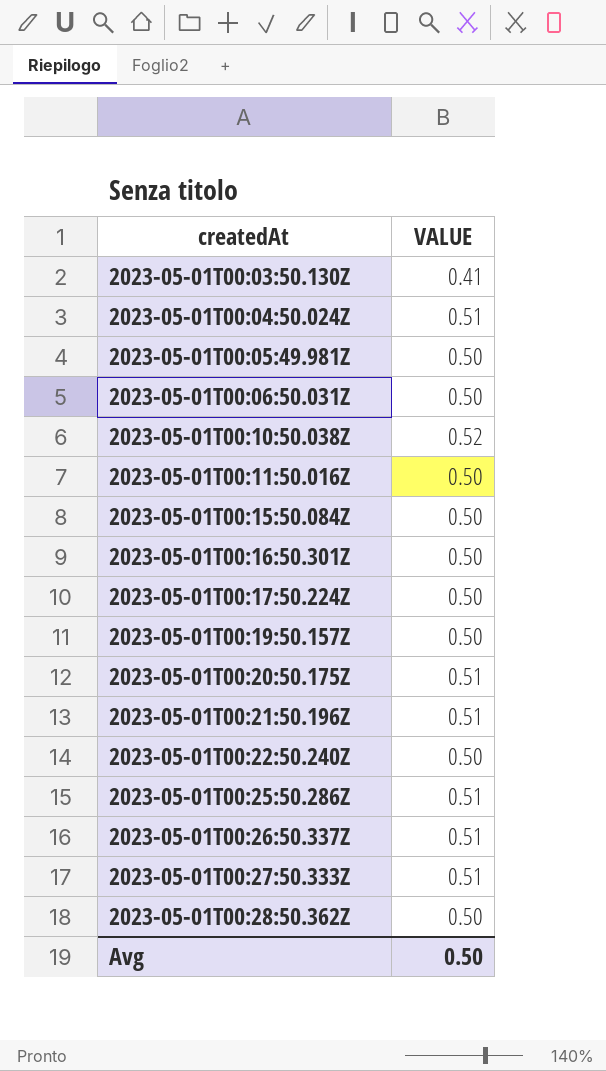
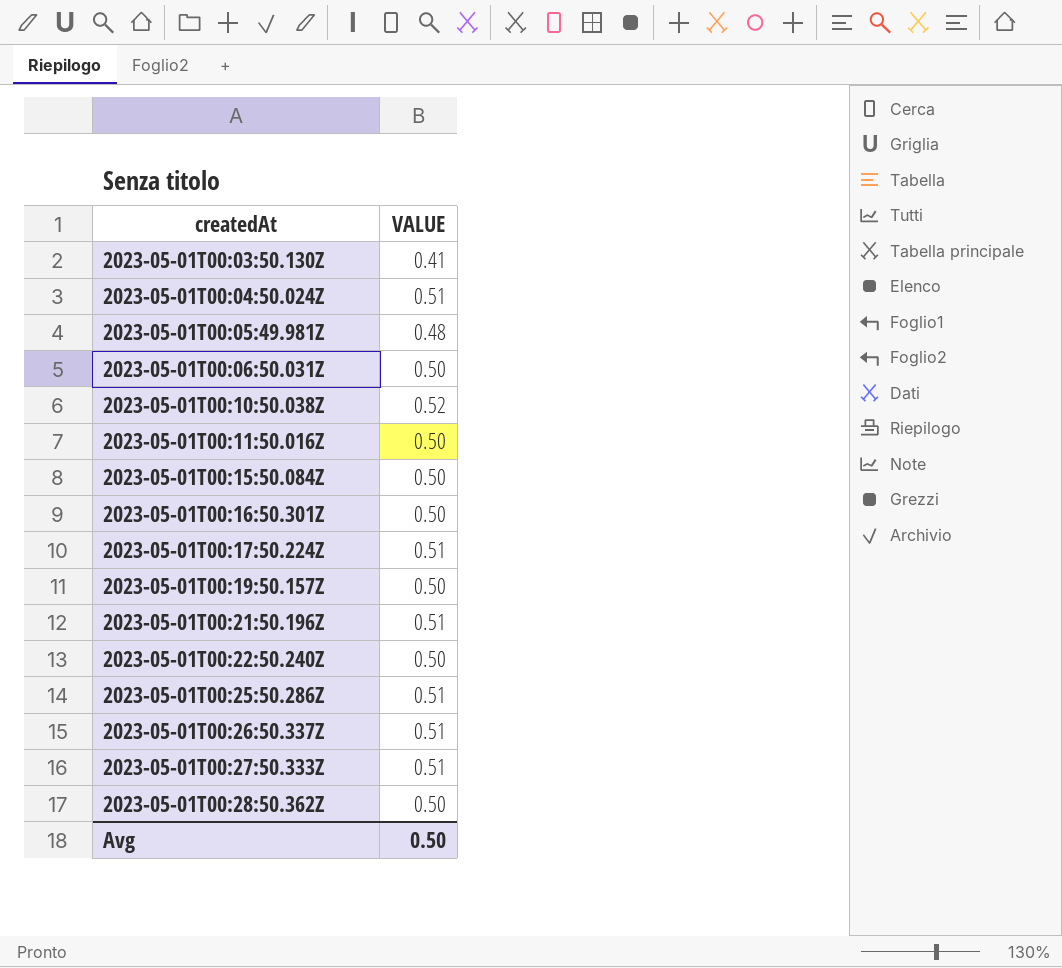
row 2023-05-01T00:20:50.175Z: 0.51 -> none
2023-05-01T00:05:49.981Z | VALUE: 0.50 -> 0.48
2023-05-01T00:17:50.224Z | VALUE: 0.50 -> 0.51

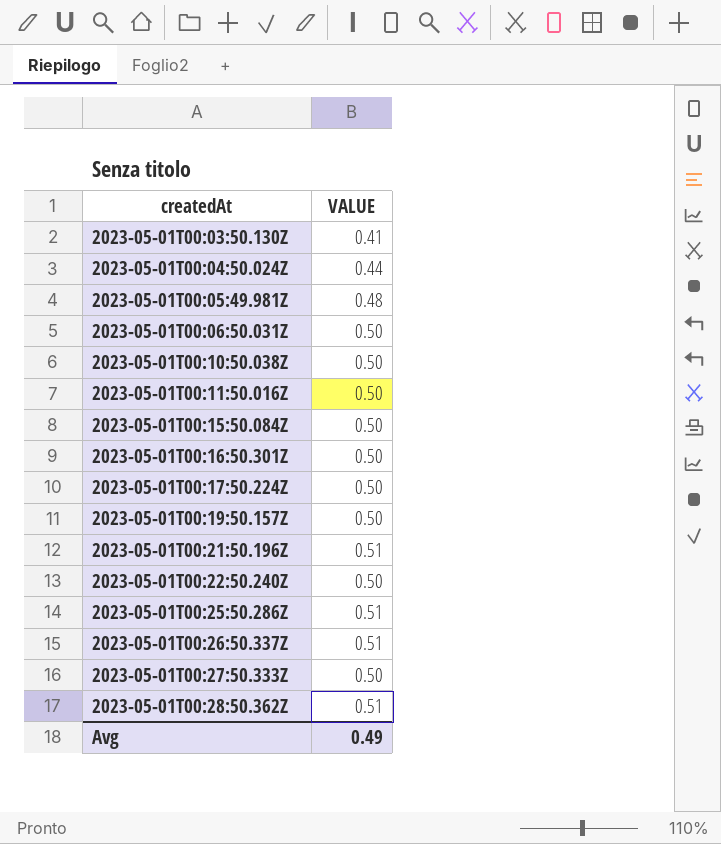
2023-05-01T00:04:50.024Z | VALUE: 0.51 -> 0.44
2023-05-01T00:10:50.038Z | VALUE: 0.52 -> 0.50
2023-05-01T00:17:50.224Z | VALUE: 0.51 -> 0.50
2023-05-01T00:27:50.333Z | VALUE: 0.51 -> 0.50
2023-05-01T00:28:50.362Z | VALUE: 0.50 -> 0.51
Avg | VALUE: 0.50 -> 0.49

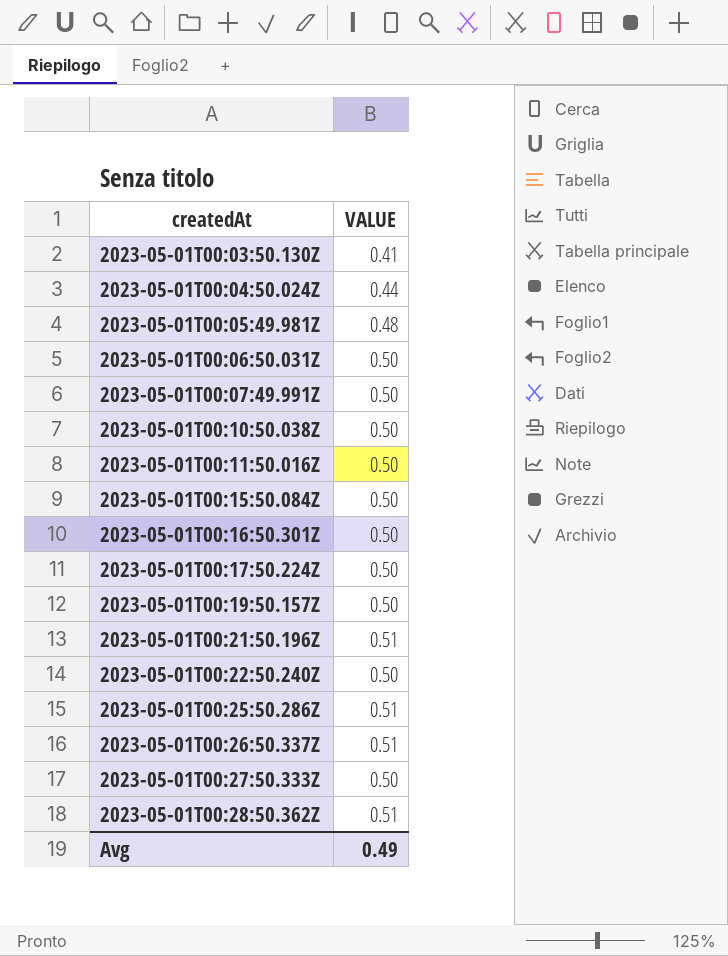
row 2023-05-01T00:07:49.991Z: none -> 0.50

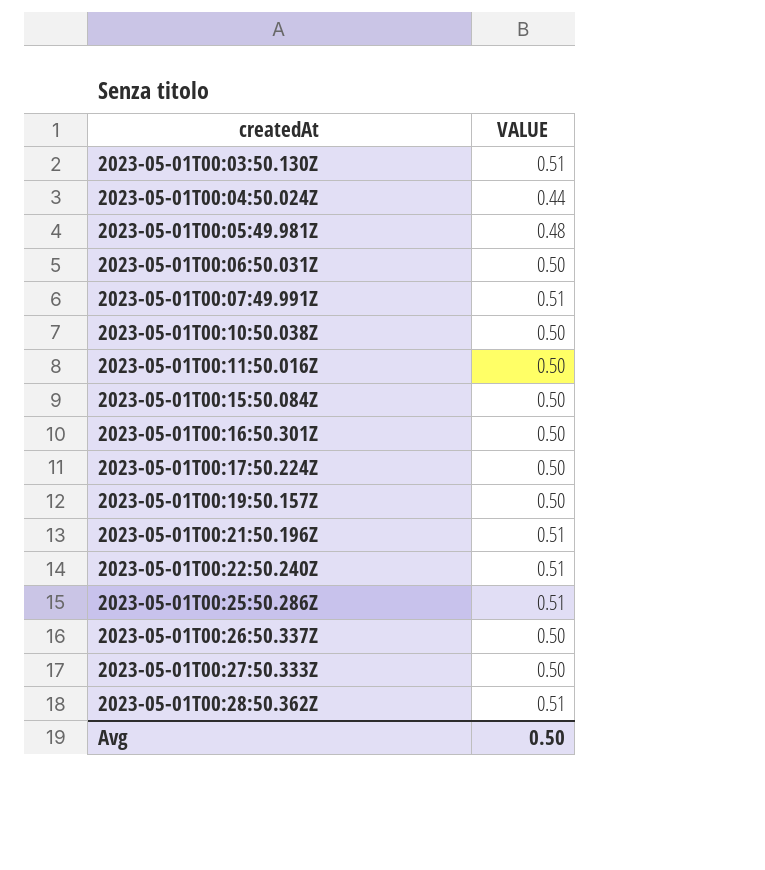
2023-05-01T00:03:50.130Z | VALUE: 0.41 -> 0.51
2023-05-01T00:07:49.991Z | VALUE: 0.50 -> 0.51
2023-05-01T00:22:50.240Z | VALUE: 0.50 -> 0.51
2023-05-01T00:26:50.337Z | VALUE: 0.51 -> 0.50
Avg | VALUE: 0.49 -> 0.50

